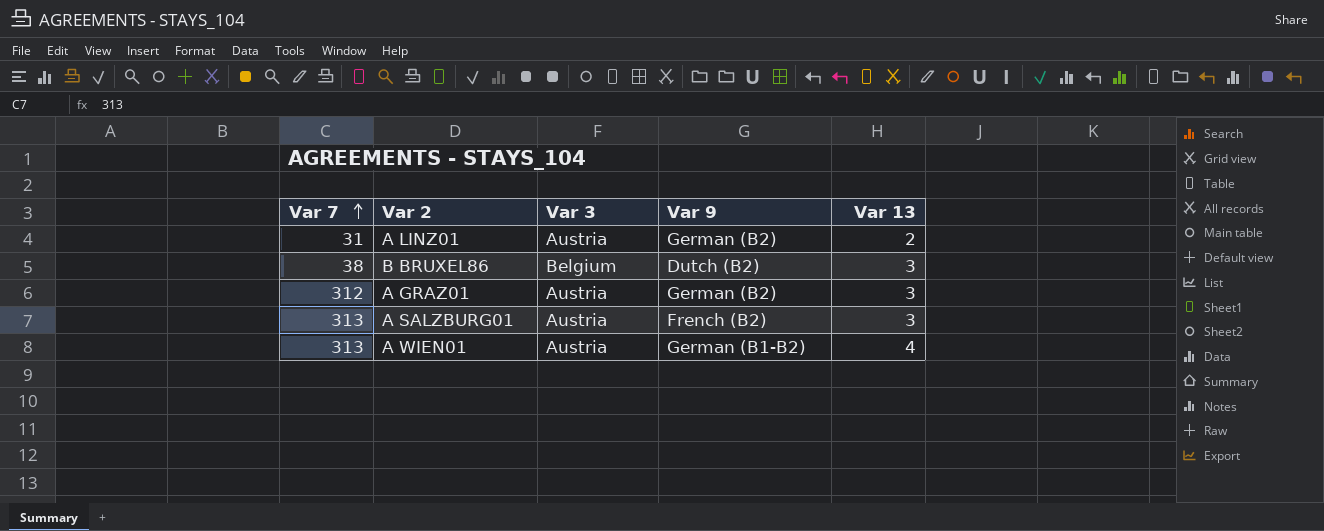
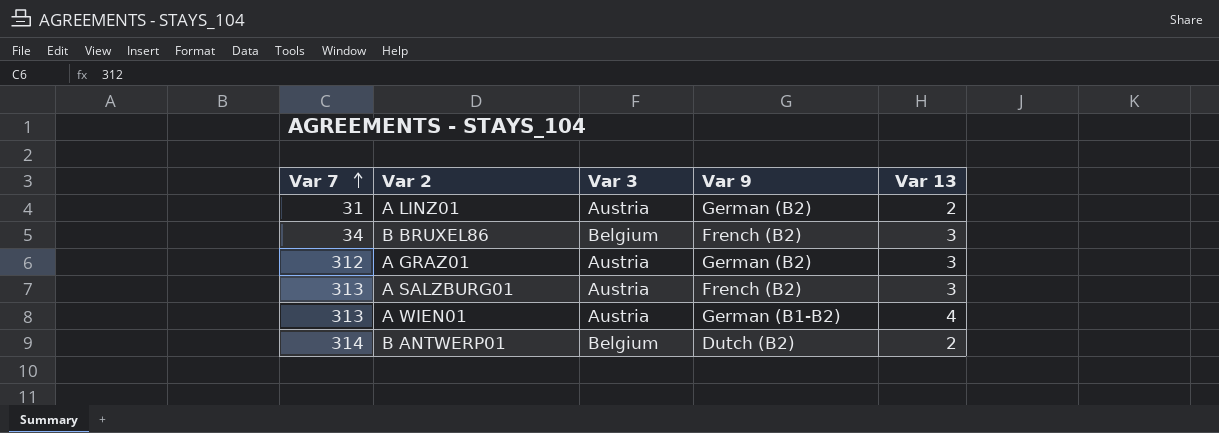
B BRUXEL86 | Var 7: 38 -> 34
B BRUXEL86 | Var 9: Dutch (B2) -> French (B2)
row B ANTWERP01: none -> 314 | Belgium | Dutch (B2) | 2

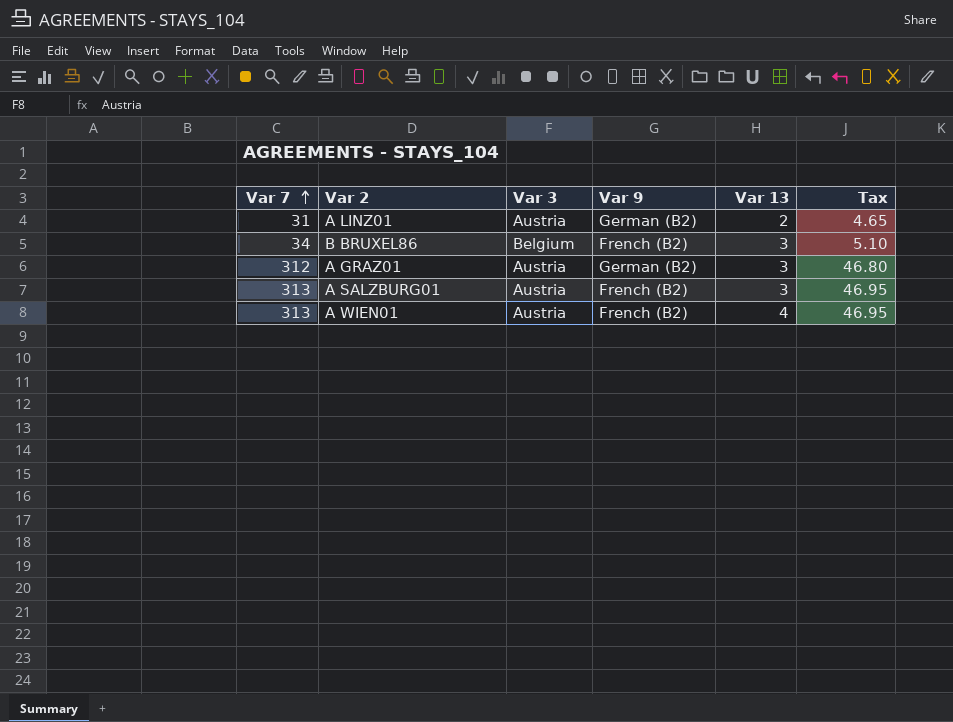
column Tax | formula: none -> [Var 7] * 0.15
row B ANTWERP01: 314 | Belgium | Dutch (B2) | 2 -> none
A WIEN01 | Var 9: German (B1-B2) -> French (B2)

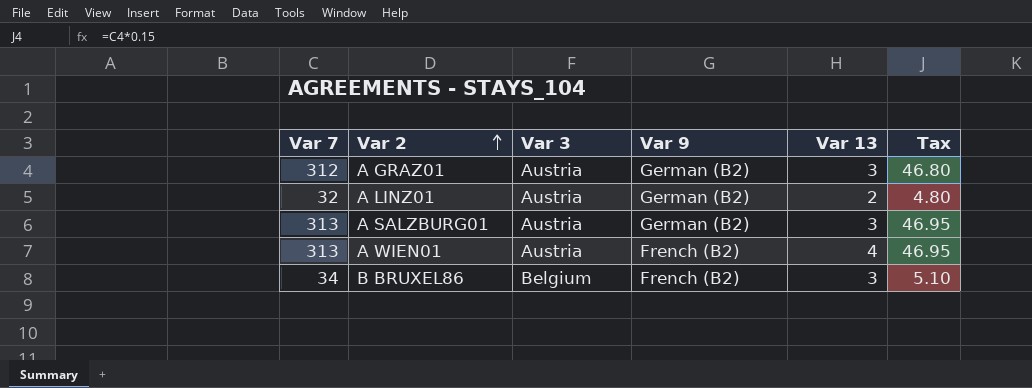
row order: Var 7 ascending -> Var 2 ascending
A LINZ01 | Var 7: 31 -> 32
A LINZ01 | Tax: 4.65 -> 4.80
A SALZBURG01 | Var 9: French (B2) -> German (B2)

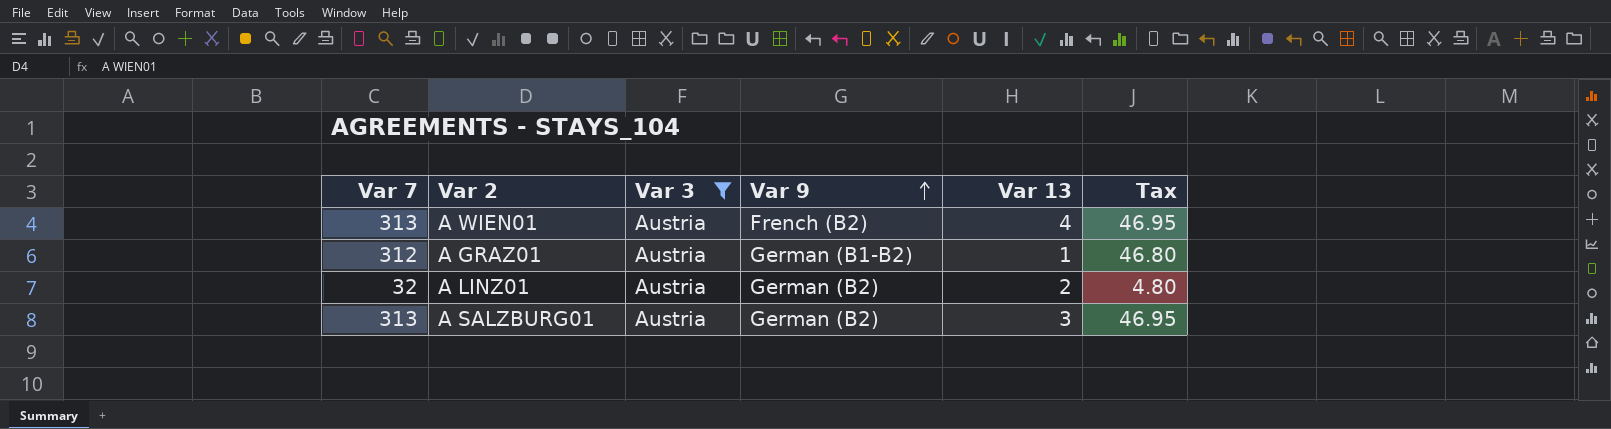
filter: none -> Var 3 = Austria
row order: Var 2 ascending -> Var 9 ascending
A GRAZ01 | Var 9: German (B2) -> German (B1-B2)
A GRAZ01 | Var 13: 3 -> 1

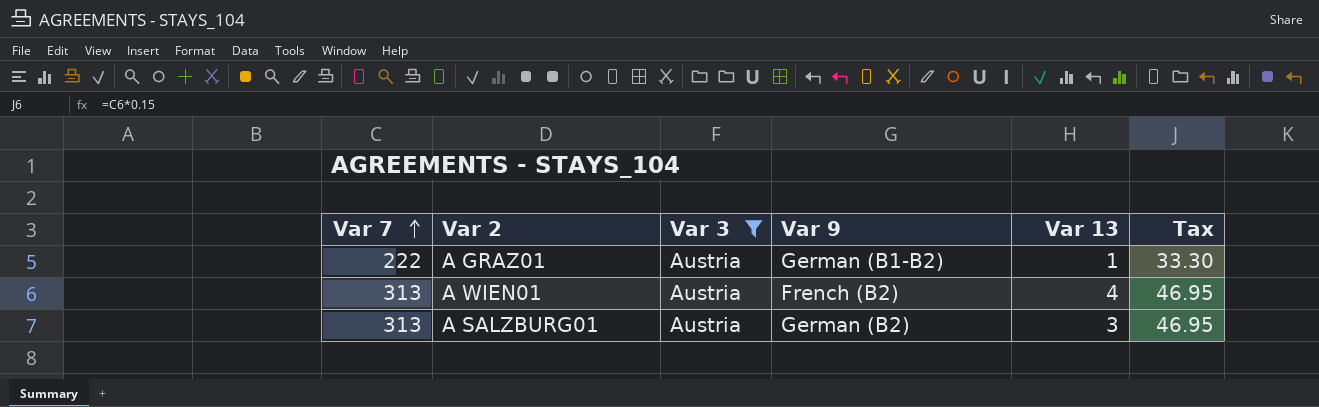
row order: Var 9 ascending -> Var 7 ascending
row A LINZ01: 32 | Austria | German (B2) | 2 | 4.80 -> none
A GRAZ01 | Var 7: 312 -> 222
A GRAZ01 | Tax: 46.80 -> 33.30

